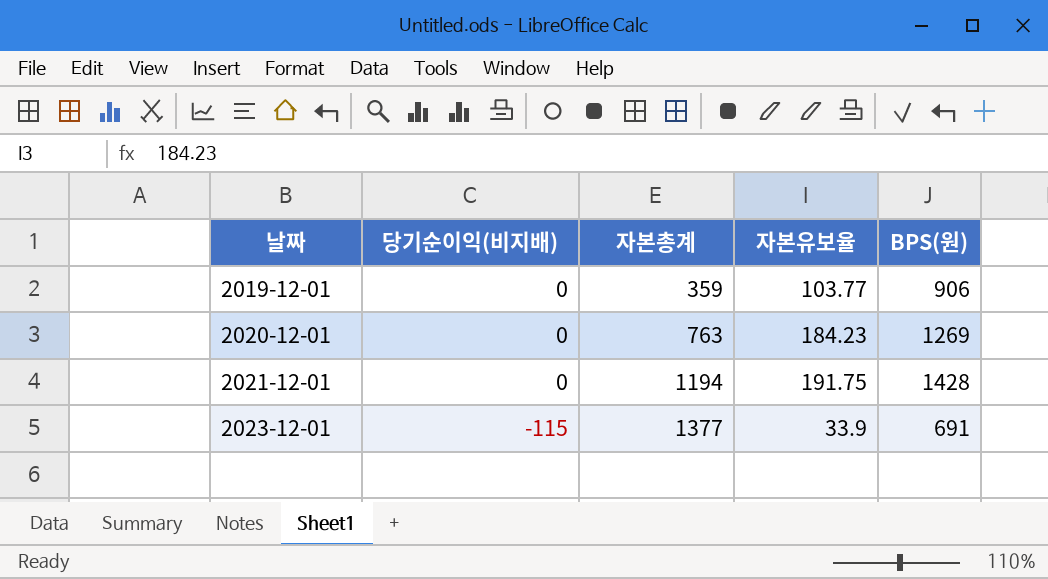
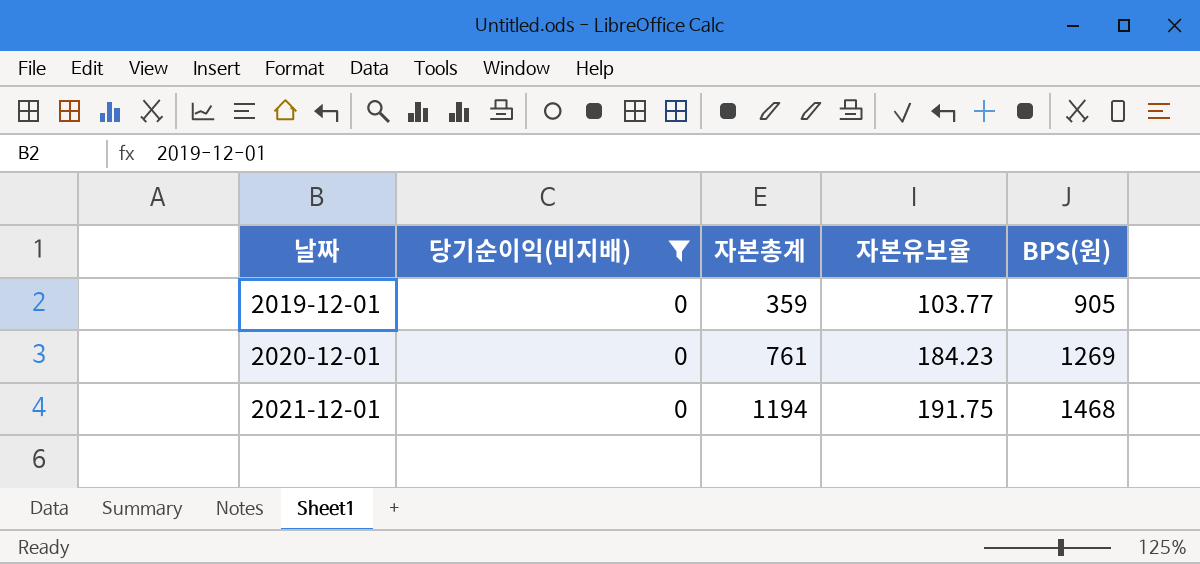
filter: none -> 당기순이익(비지배) = 0
2019-12-01 | BPS(원): 906 -> 905
2020-12-01 | 자본총계: 763 -> 761
2021-12-01 | BPS(원): 1428 -> 1468

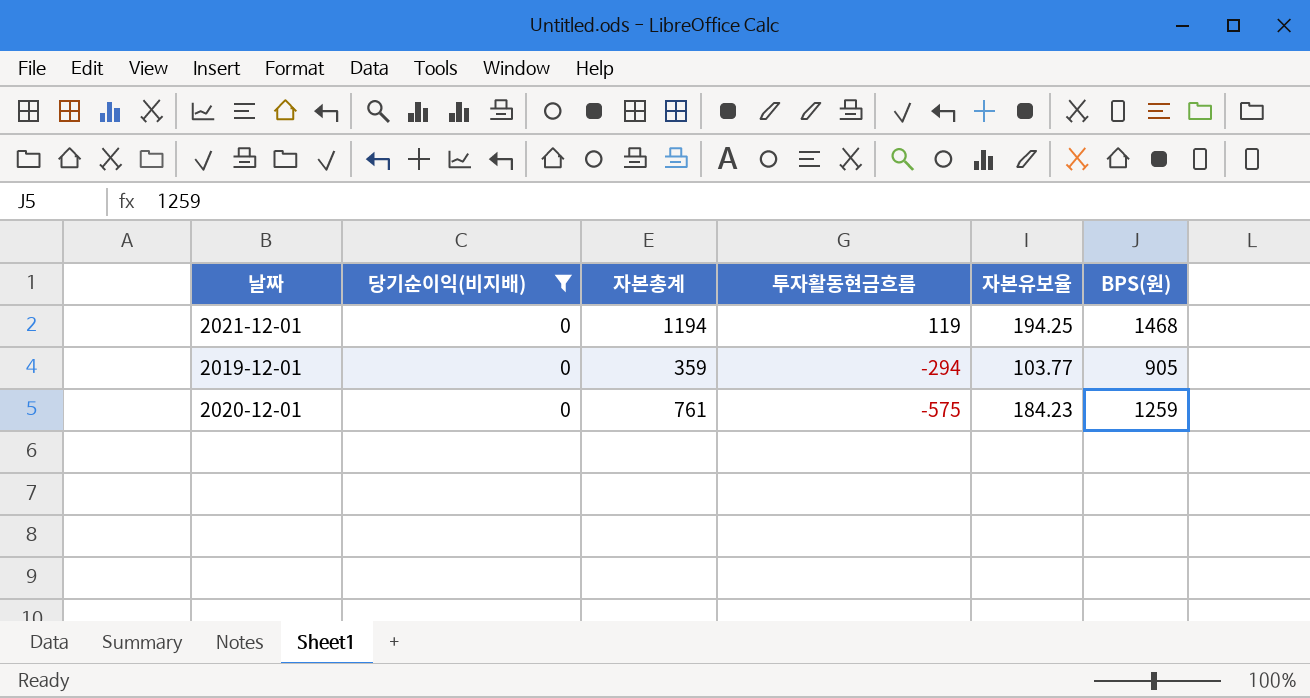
row order: 날짜 ascending -> 투자활동현금흐름 descending
column 투자활동현금흐름 | position: none -> 4
2021-12-01 | 자본유보율: 191.75 -> 194.25
2020-12-01 | BPS(원): 1269 -> 1259

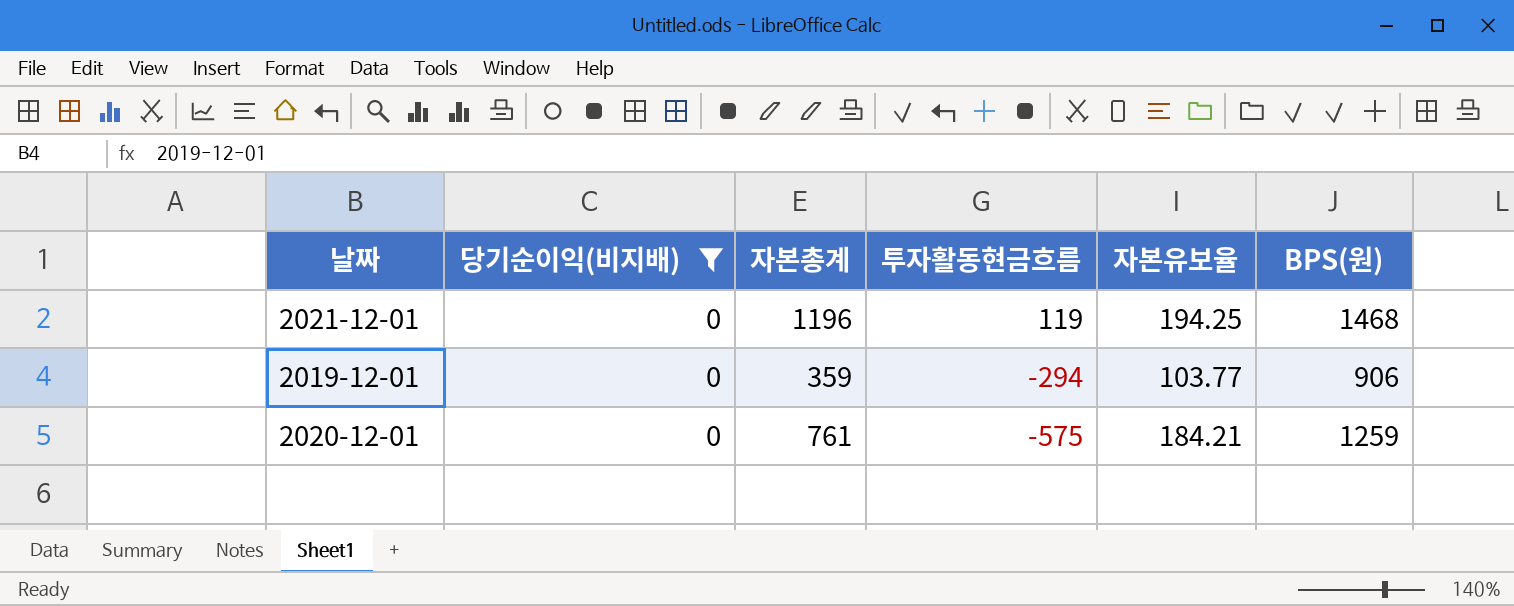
2021-12-01 | 자본총계: 1194 -> 1196
2019-12-01 | BPS(원): 905 -> 906
2020-12-01 | 자본유보율: 184.23 -> 184.21

